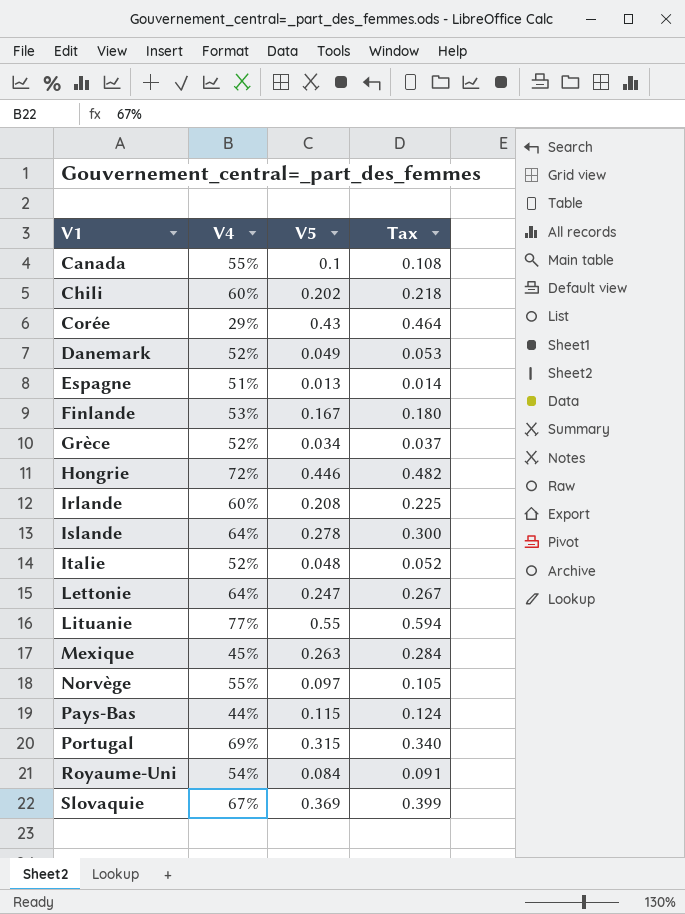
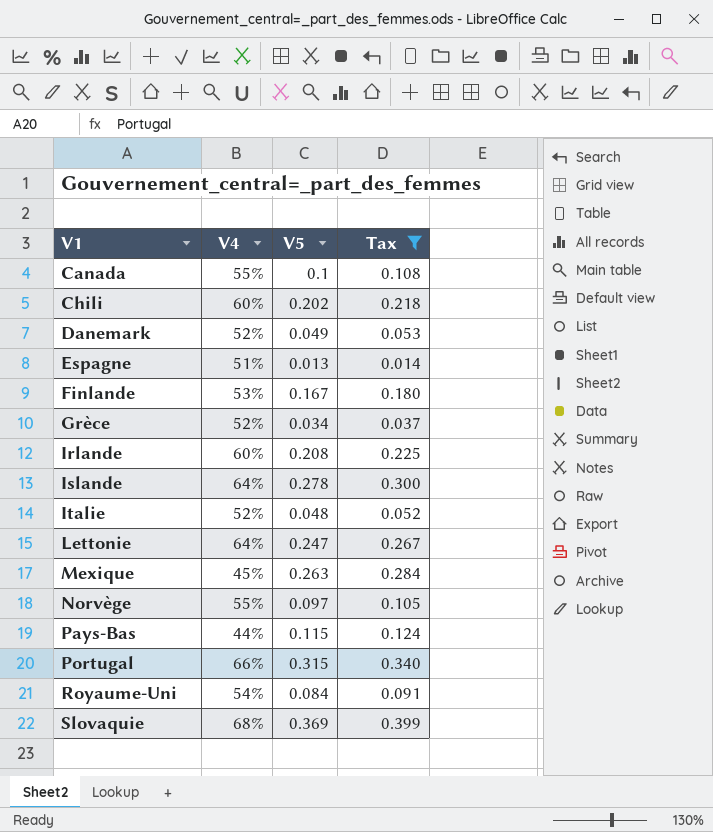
filter: none -> Tax <= 0.399
Portugal | V4: 69% -> 66%
Slovaquie | V4: 67% -> 68%

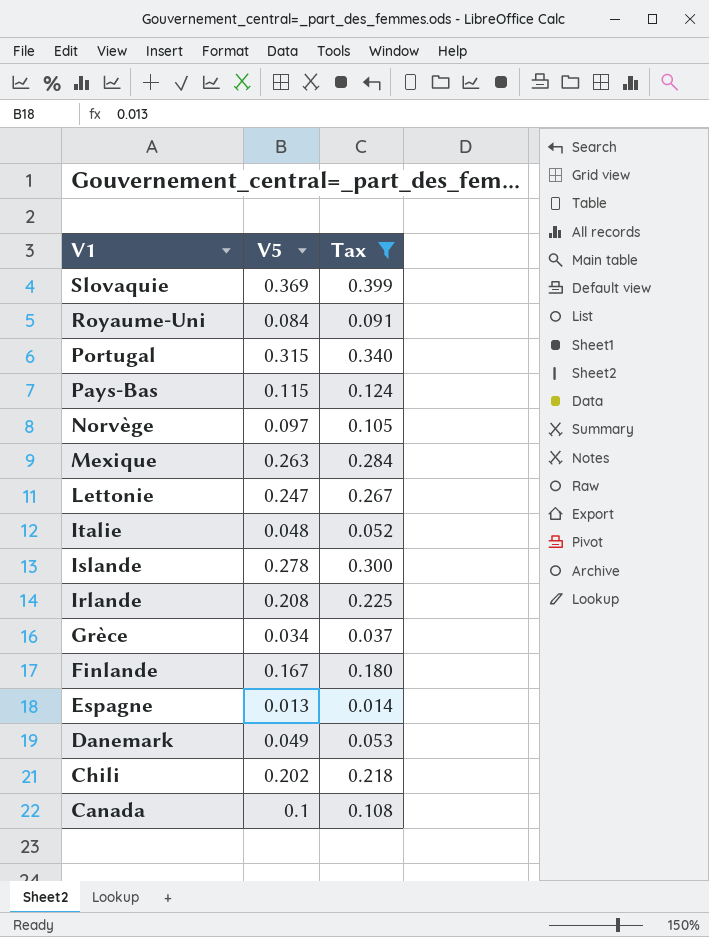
row order: V1 ascending -> V1 descending
column V4 | position: 2 -> none

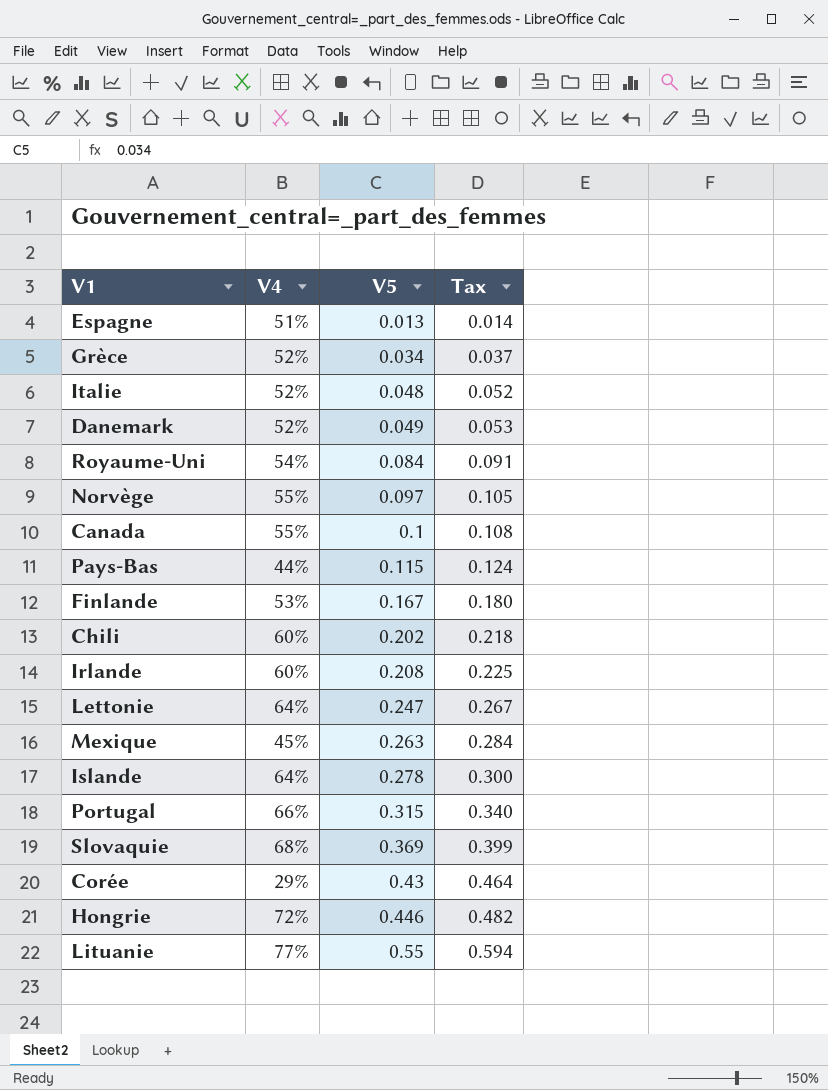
filter: Tax <= 0.399 -> none
row order: V1 descending -> V5 ascending
column V4 | position: none -> 2

